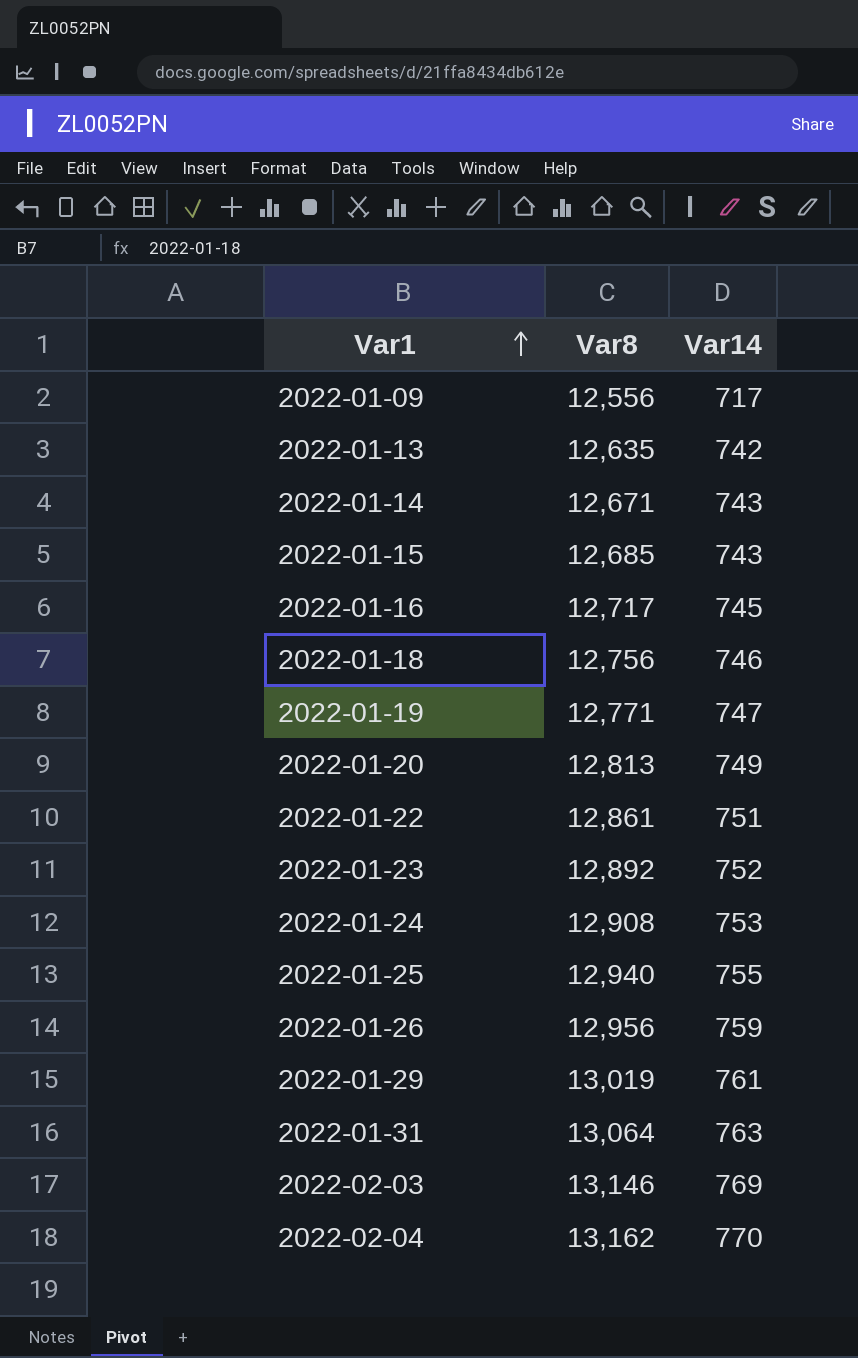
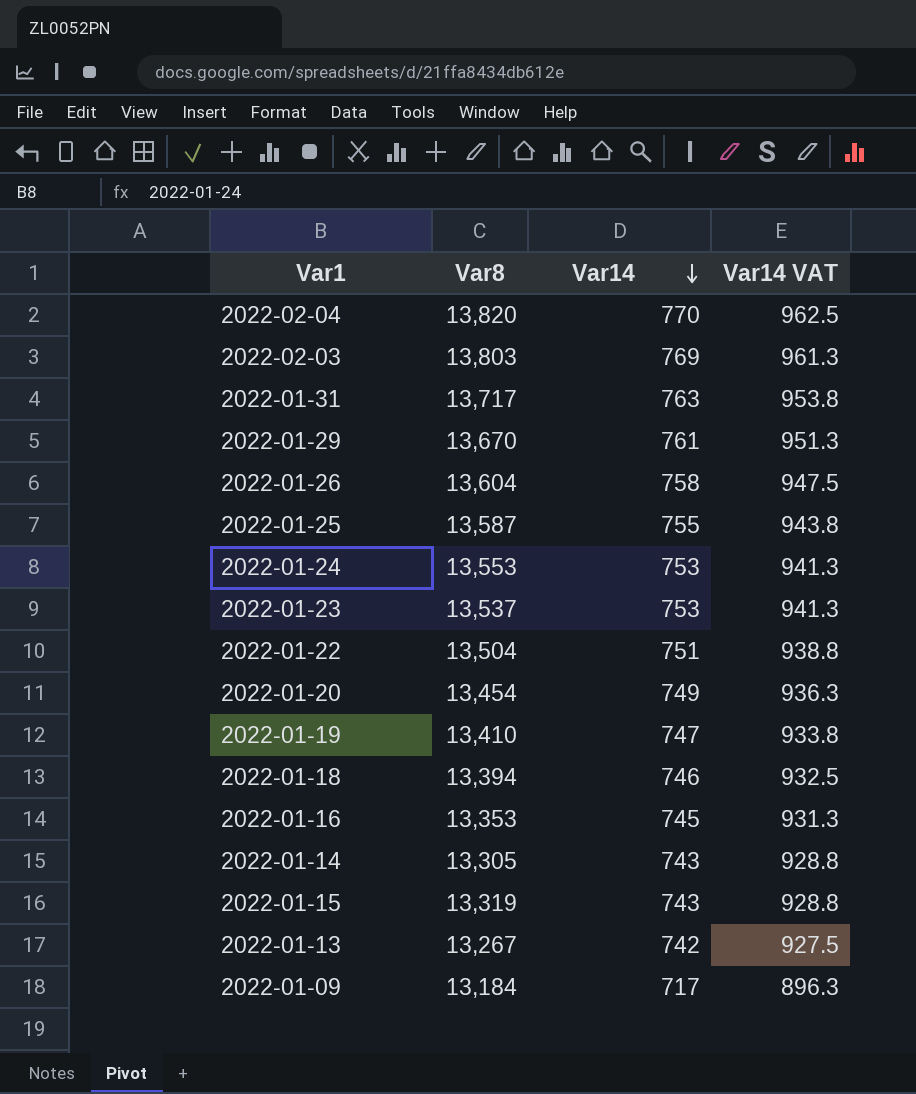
row order: Var1 ascending -> Var14 descending
column Var14 VAT | formula: none -> [Var14] * 1.25
2022-02-04 | Var8: 13,162 -> 13,820
2022-02-03 | Var8: 13,146 -> 13,803
2022-01-31 | Var8: 13,064 -> 13,717
2022-01-29 | Var8: 13,019 -> 13,670
2022-01-26 | Var8: 12,956 -> 13,604
2022-01-26 | Var14: 759 -> 758
2022-01-25 | Var8: 12,940 -> 13,587
2022-01-24 | Var8: 12,908 -> 13,553
2022-01-23 | Var8: 12,892 -> 13,537
2022-01-23 | Var14: 752 -> 753
2022-01-22 | Var8: 12,861 -> 13,504
2022-01-20 | Var8: 12,813 -> 13,454
2022-01-19 | Var8: 12,771 -> 13,410
2022-01-18 | Var8: 12,756 -> 13,394
2022-01-16 | Var8: 12,717 -> 13,353
2022-01-14 | Var8: 12,671 -> 13,305
2022-01-15 | Var8: 12,685 -> 13,319
2022-01-13 | Var8: 12,635 -> 13,267
2022-01-09 | Var8: 12,556 -> 13,184

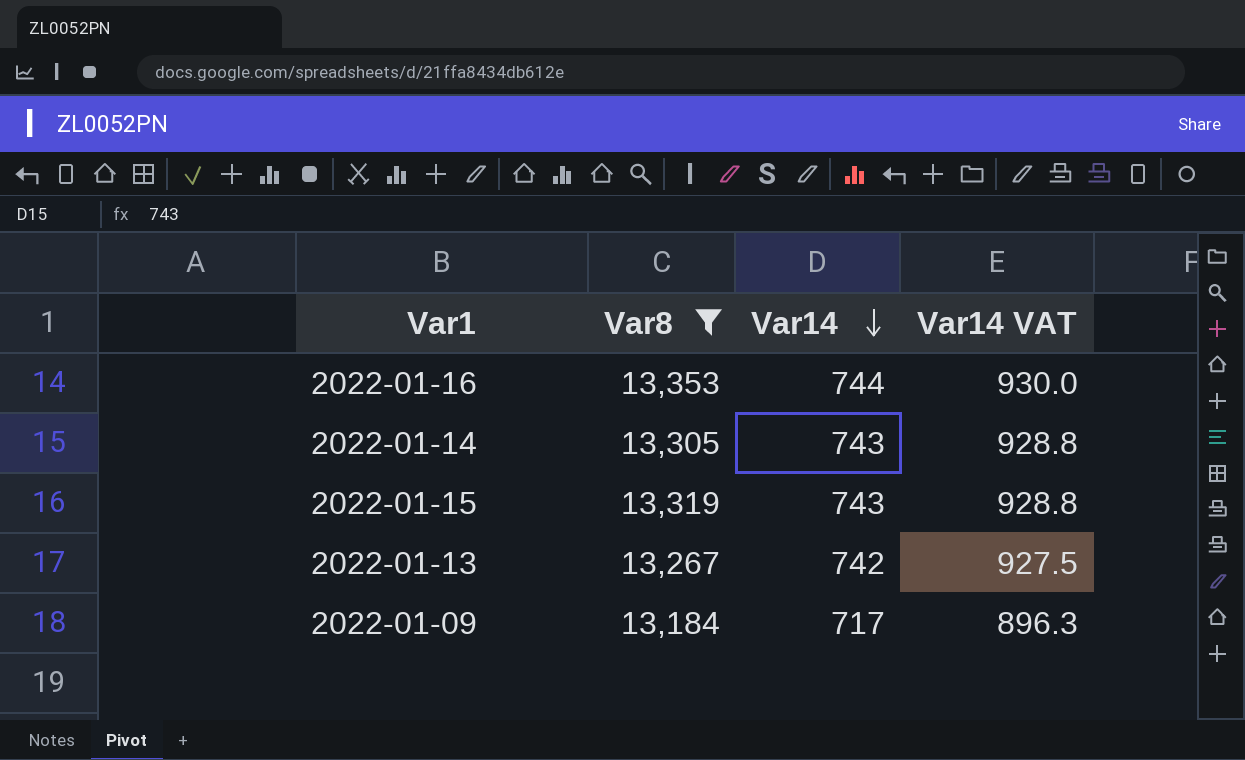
filter: none -> Var8 <= 13,353
2022-01-16 | Var14: 745 -> 744
2022-01-16 | Var14 VAT: 931.3 -> 930.0

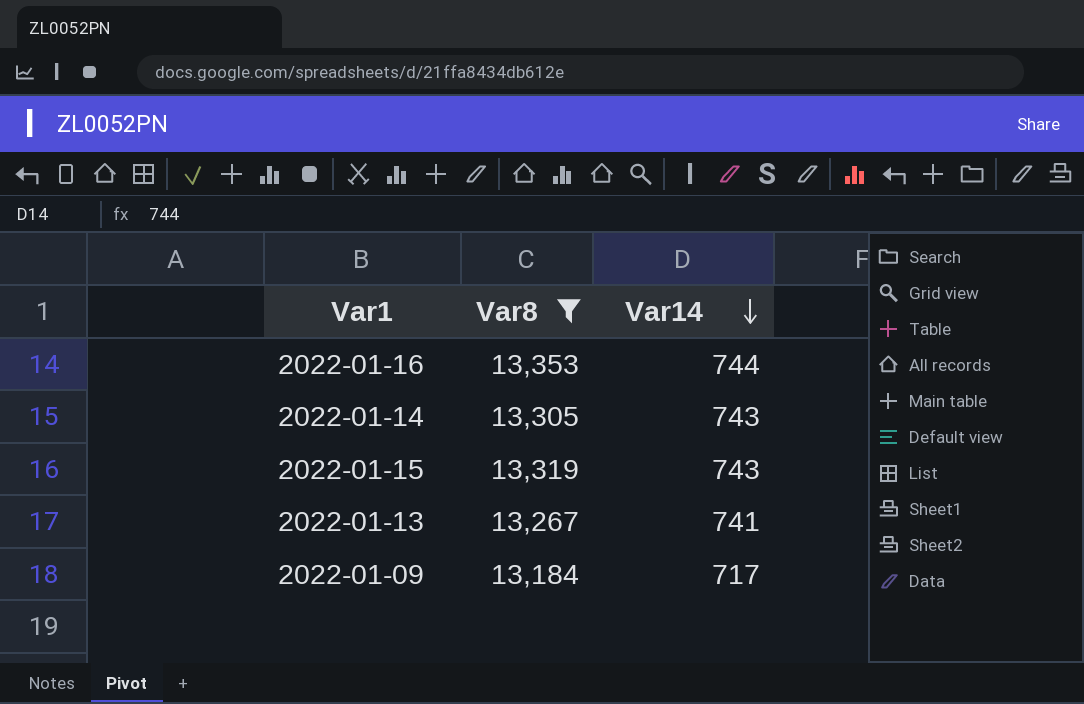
column Var14 VAT | formula: [Var14] * 1.25 -> none
2022-01-13 | Var14: 742 -> 741

